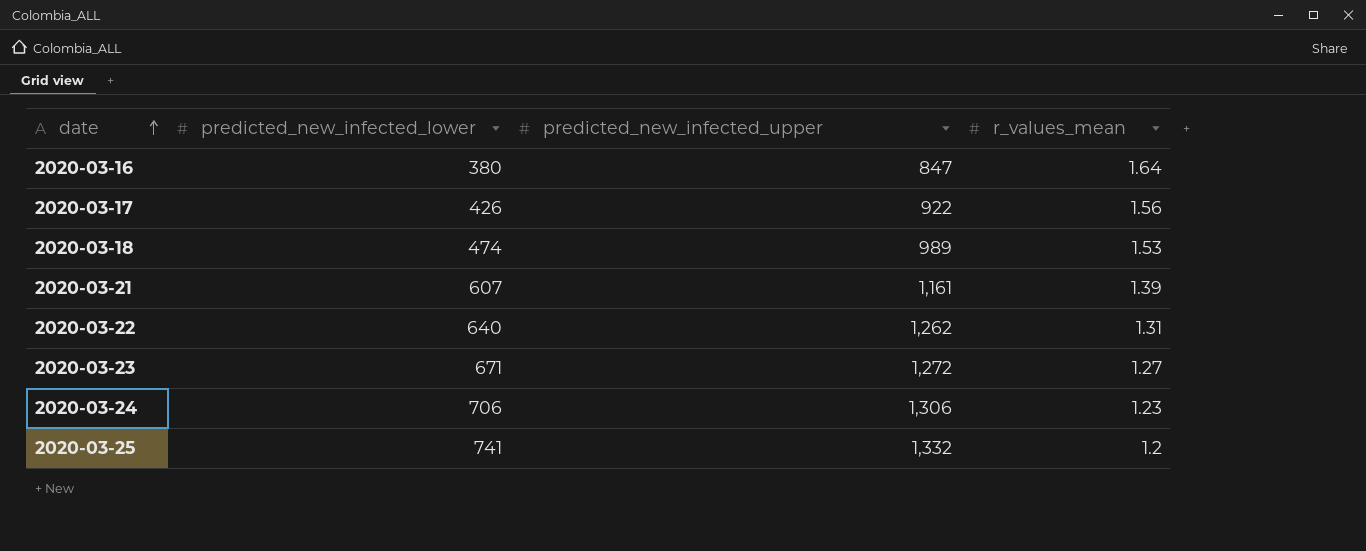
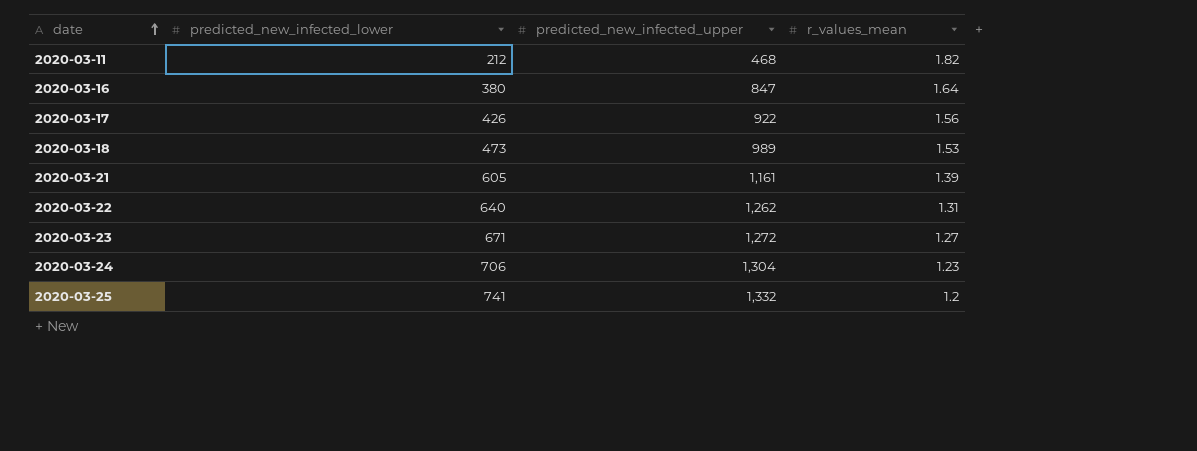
row 2020-03-11: none -> 212 | 468 | 1.82
2020-03-18 | predicted_new_infected_lower: 474 -> 473
2020-03-21 | predicted_new_infected_lower: 607 -> 605
2020-03-24 | predicted_new_infected_upper: 1,306 -> 1,304

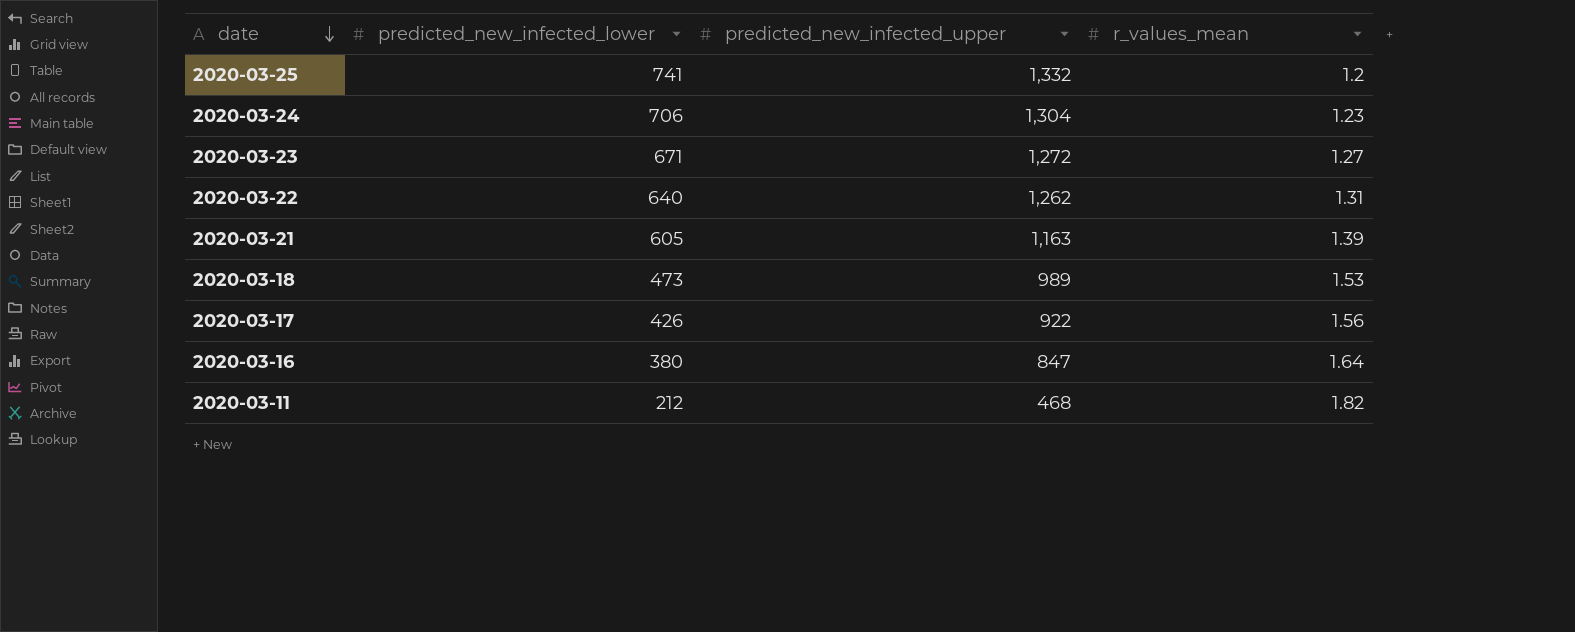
row order: date ascending -> date descending
2020-03-21 | predicted_new_infected_upper: 1,161 -> 1,163

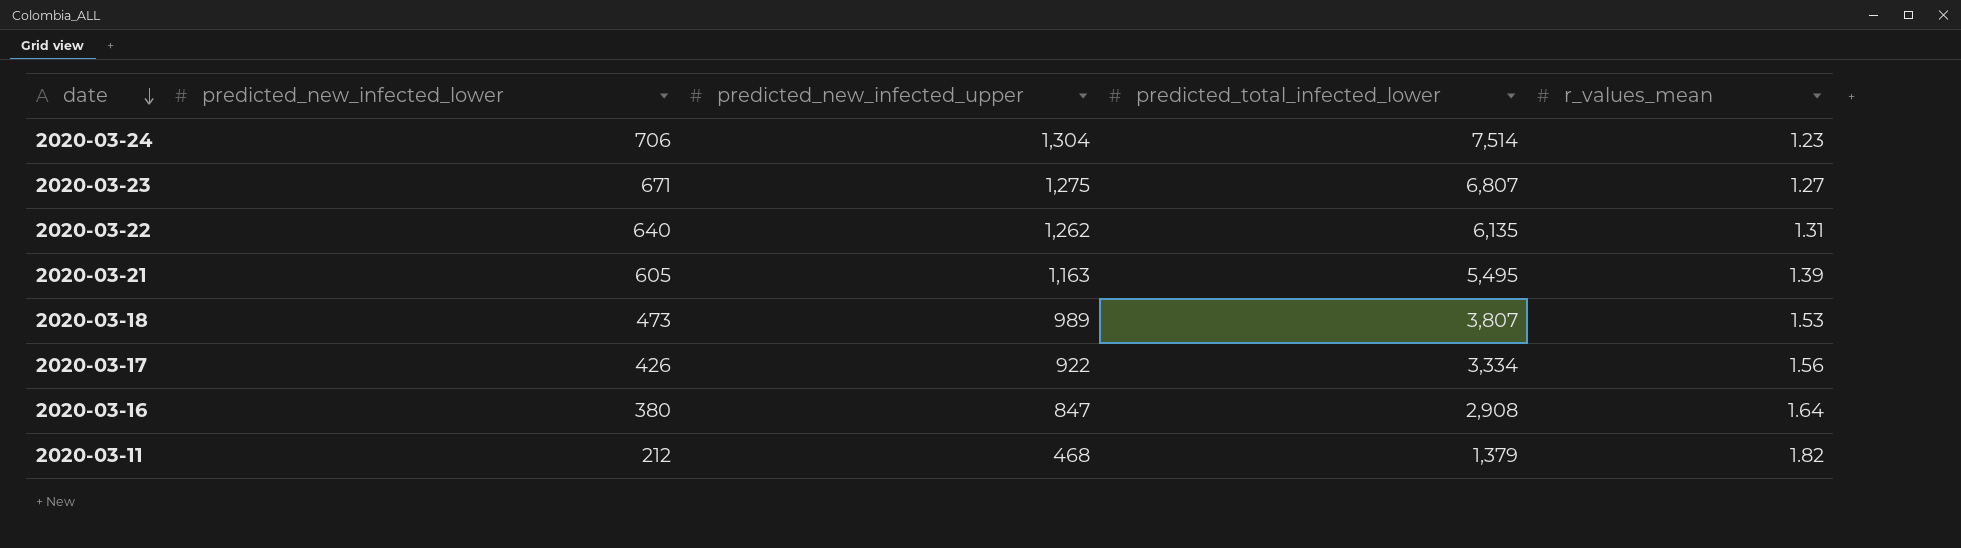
column predicted_total_infected_lower | position: none -> 4
row 2020-03-25: 741 | 1,332 | 1.2 -> none
2020-03-23 | predicted_new_infected_upper: 1,272 -> 1,275

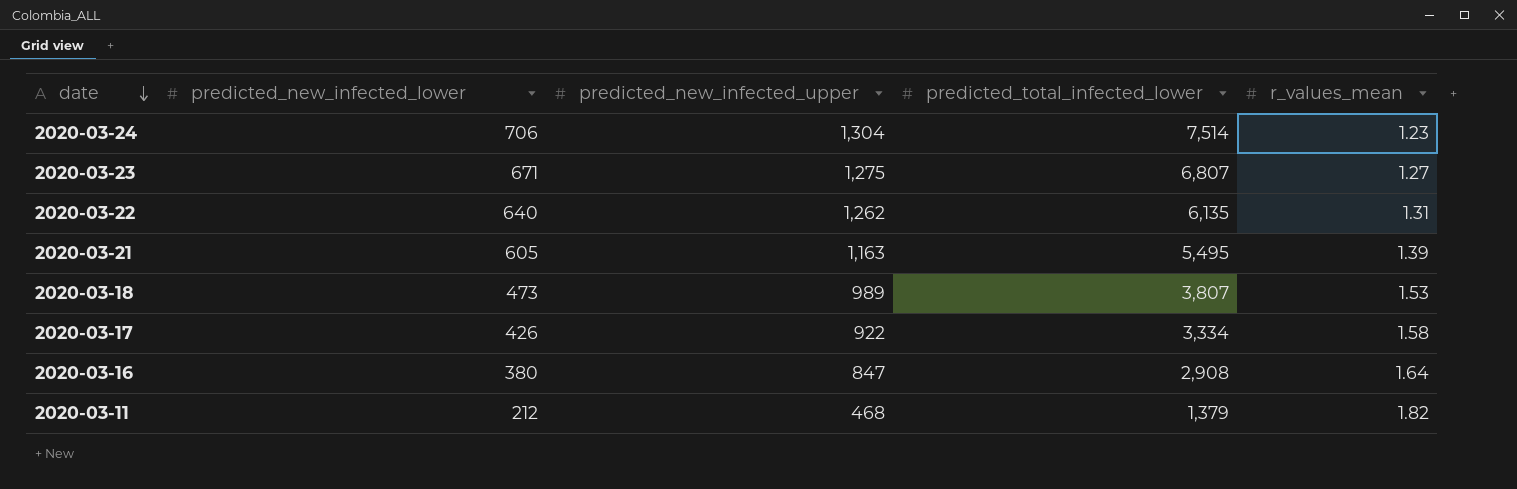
2020-03-17 | r_values_mean: 1.56 -> 1.58

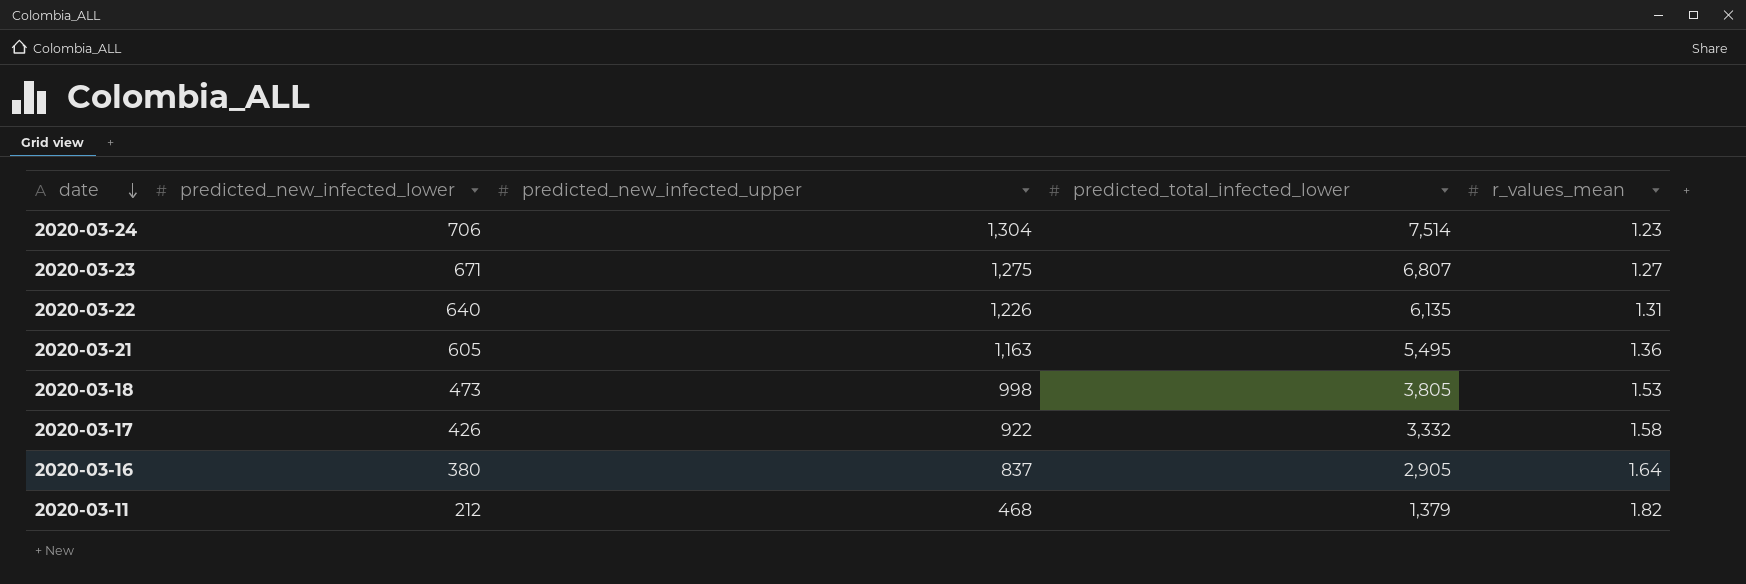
2020-03-22 | predicted_new_infected_upper: 1,262 -> 1,226
2020-03-21 | r_values_mean: 1.39 -> 1.36
2020-03-18 | predicted_new_infected_upper: 989 -> 998
2020-03-18 | predicted_total_infected_lower: 3,807 -> 3,805
2020-03-17 | predicted_total_infected_lower: 3,334 -> 3,332
2020-03-16 | predicted_new_infected_upper: 847 -> 837
2020-03-16 | predicted_total_infected_lower: 2,908 -> 2,905

